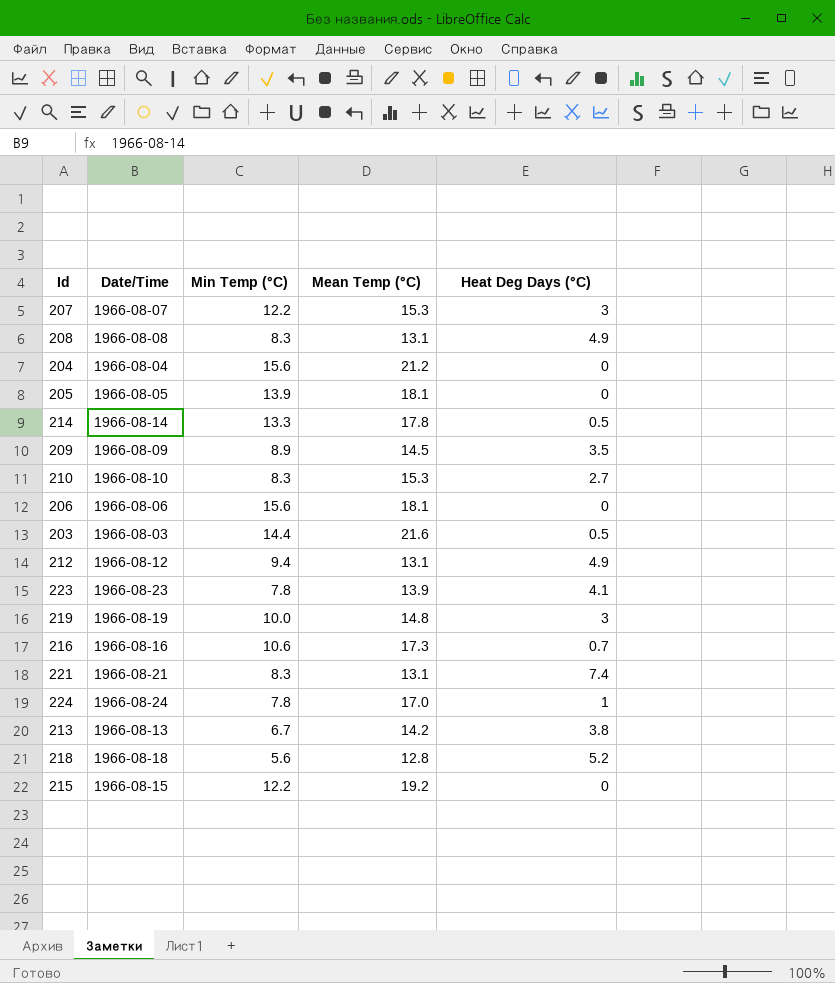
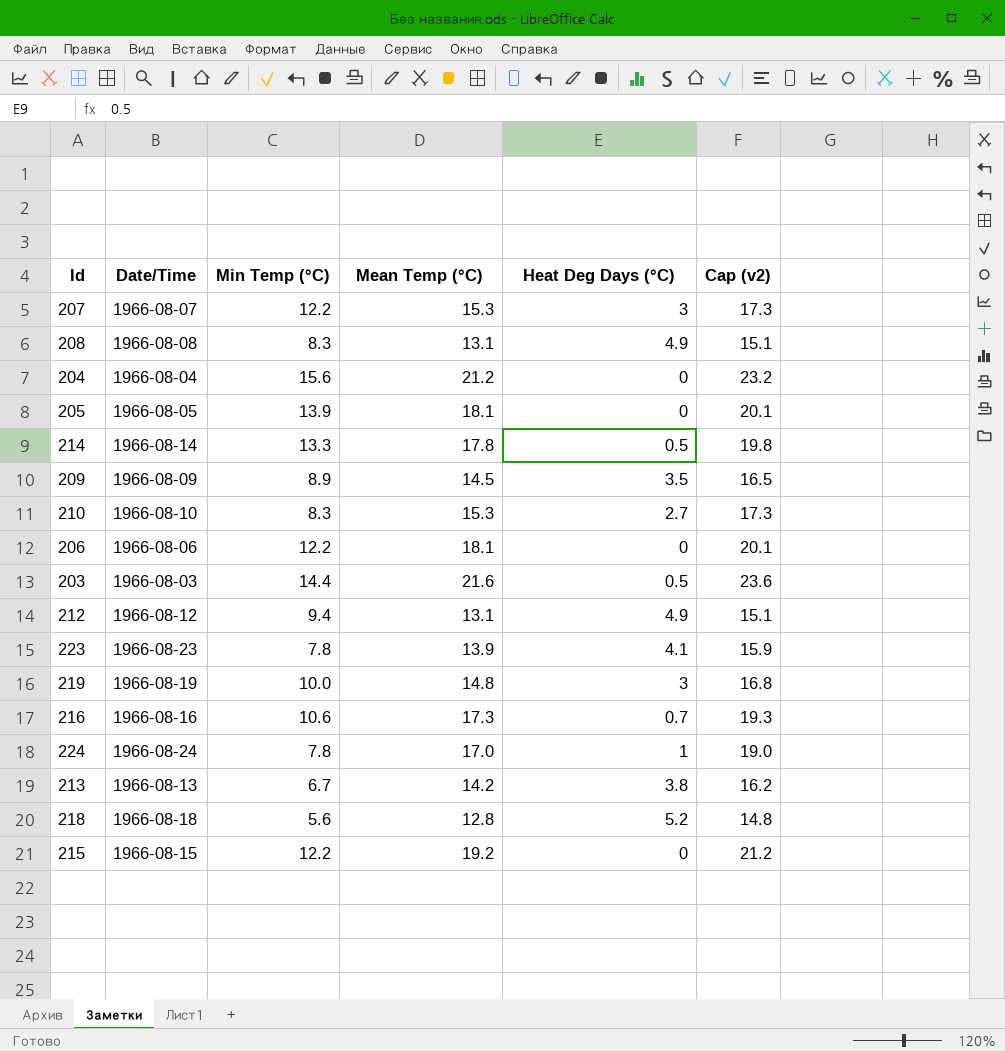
column Cap (v2) | formula: none -> [Mean Temp (°C)] + 2
row 221: 1966-08-21 | 8.3 | 13.1 | 7.4 -> none
206 | Min Temp (°C): 15.6 -> 12.2

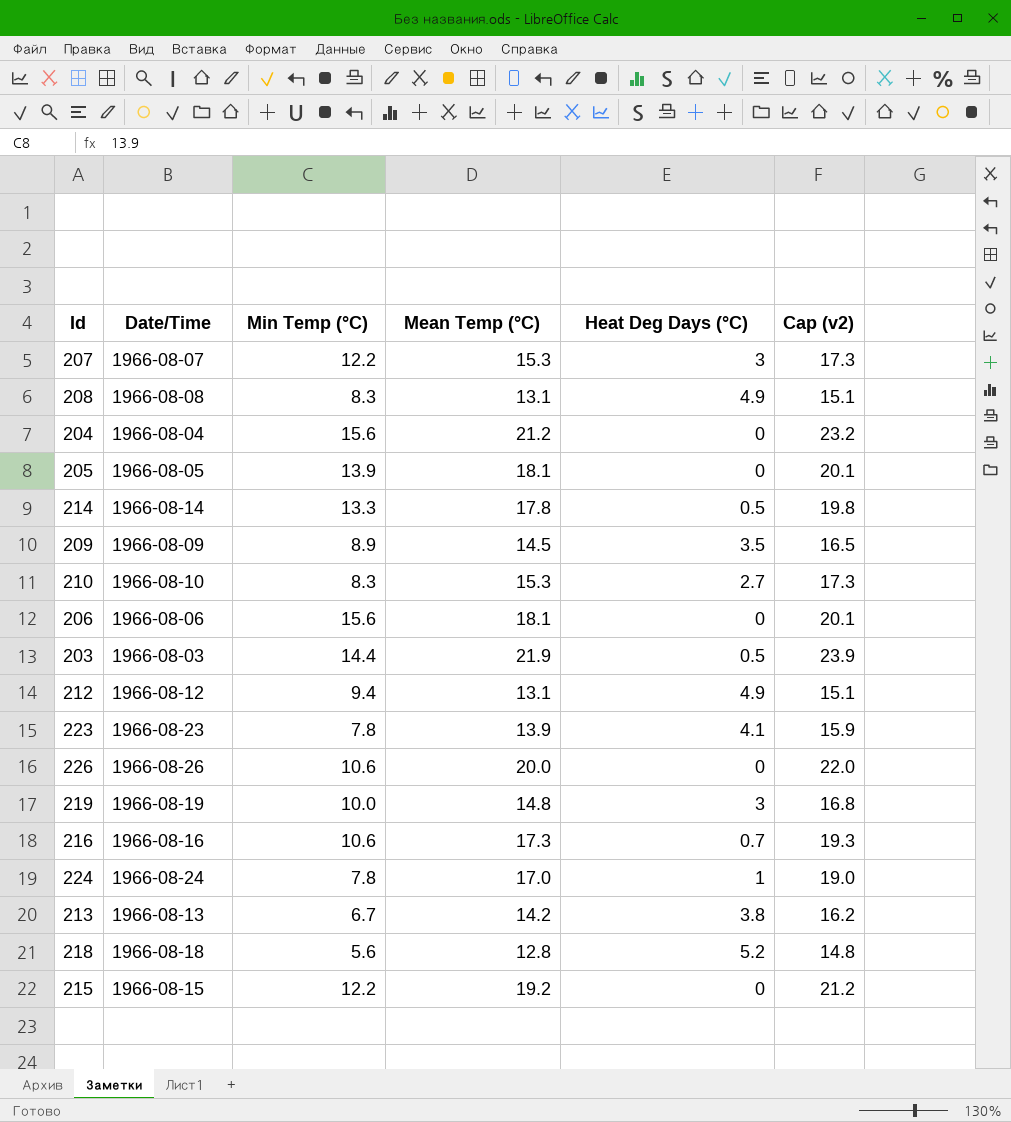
206 | Min Temp (°C): 12.2 -> 15.6
203 | Mean Temp (°C): 21.6 -> 21.9
203 | Cap (v2): 23.6 -> 23.9
row 226: none -> 1966-08-26 | 10.6 | 20.0 | 0 | 22.0

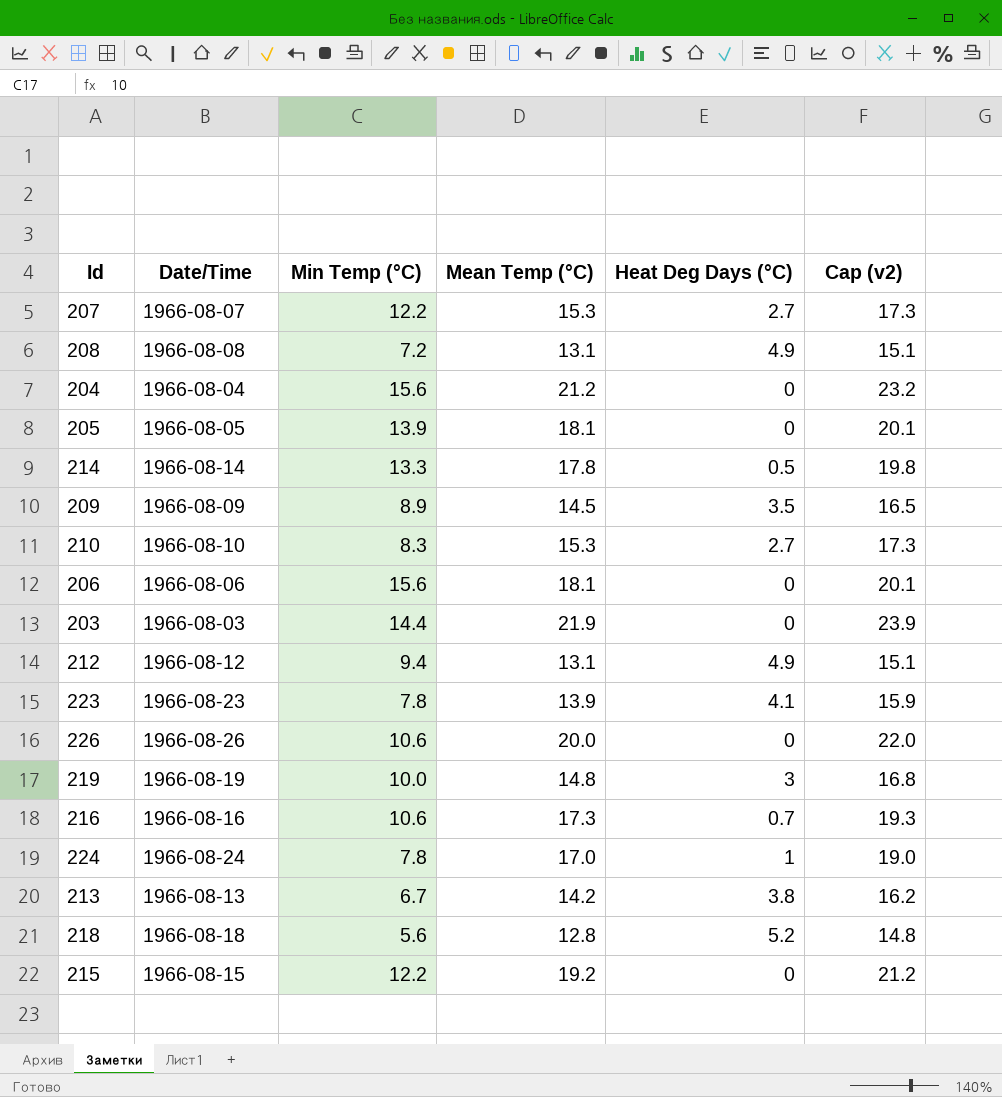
207 | Heat Deg Days (°C): 3 -> 2.7
208 | Min Temp (°C): 8.3 -> 7.2
203 | Heat Deg Days (°C): 0.5 -> 0

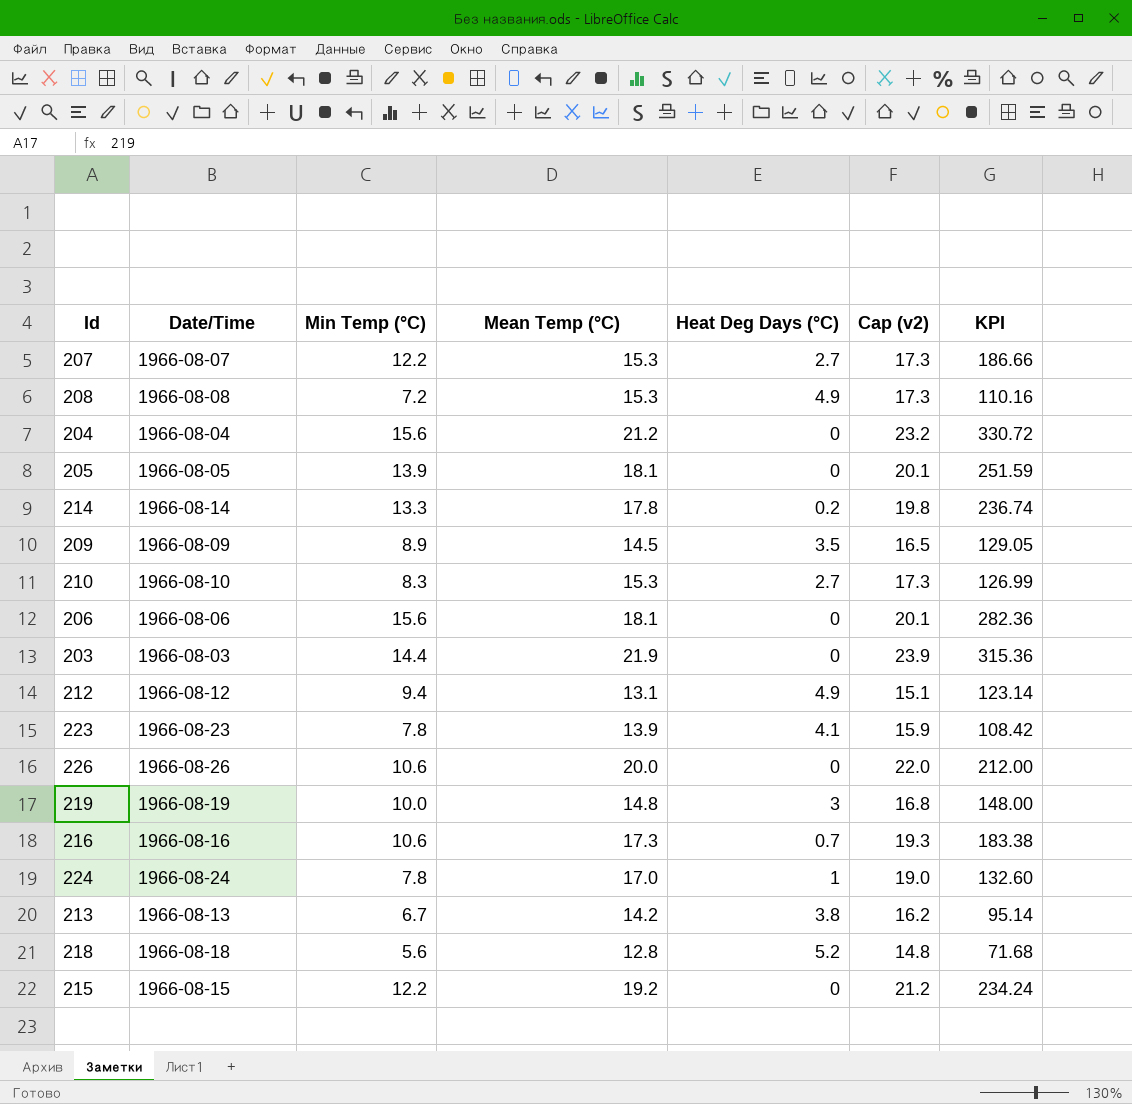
column KPI | formula: none -> [Min Temp (°C)] * [Mean Temp (°C)]
208 | Mean Temp (°C): 13.1 -> 15.3
208 | Cap (v2): 15.1 -> 17.3
214 | Heat Deg Days (°C): 0.5 -> 0.2

